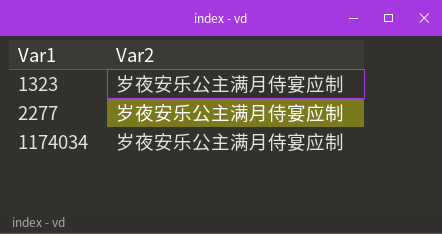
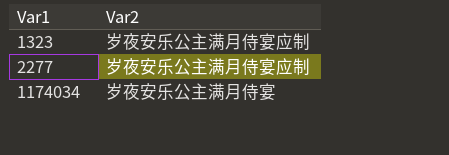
1174034 | Var2: 岁夜安乐公主满月侍宴应制 -> 岁夜安乐公主满月侍宴

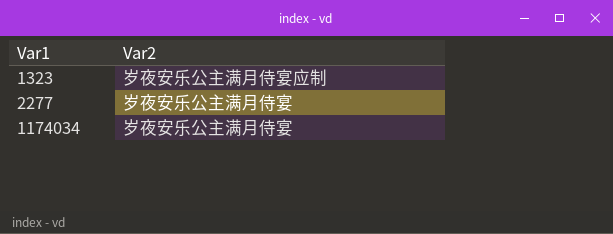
2277 | Var2: 岁夜安乐公主满月侍宴应制 -> 岁夜安乐公主满月侍宴

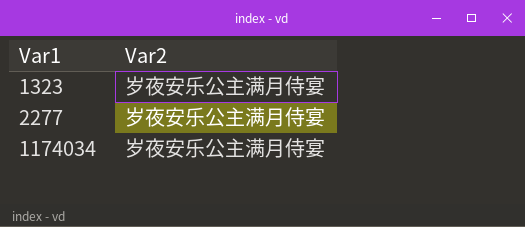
1323 | Var2: 岁夜安乐公主满月侍宴应制 -> 岁夜安乐公主满月侍宴

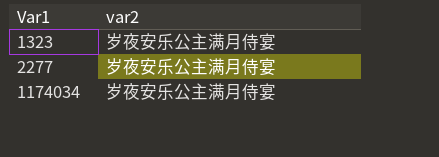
column name: Var2 -> var2

